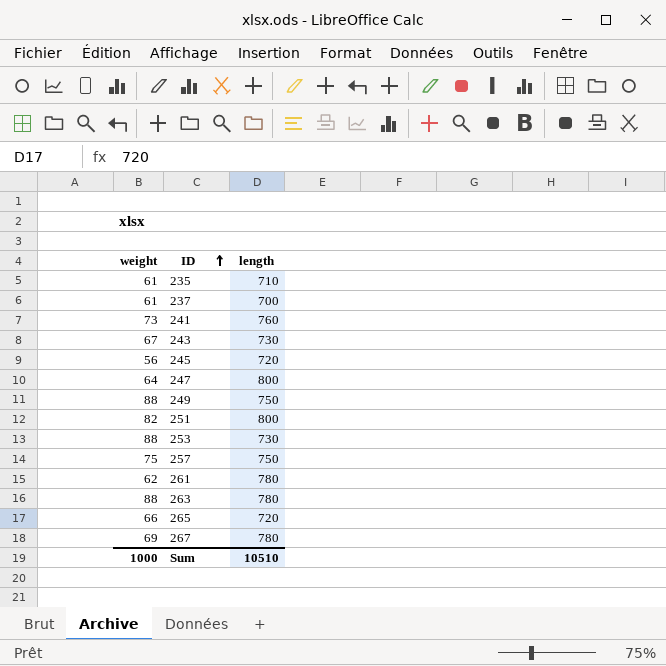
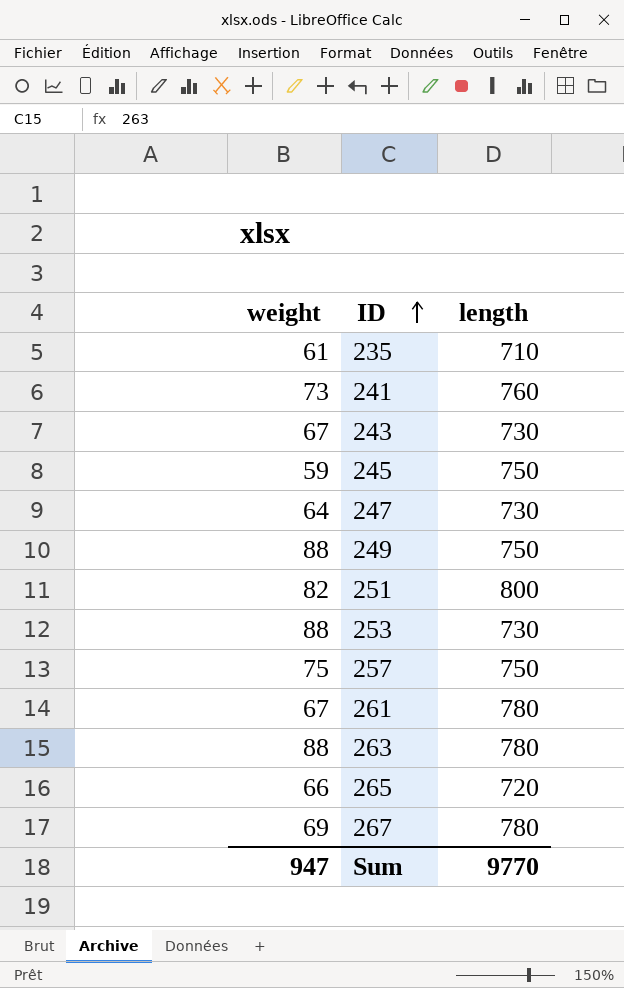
row 237: 61 | 700 -> none
245 | weight: 56 -> 59
245 | length: 720 -> 750
247 | length: 800 -> 730
261 | weight: 62 -> 67
Sum | weight: 1000 -> 947
Sum | length: 10510 -> 9770

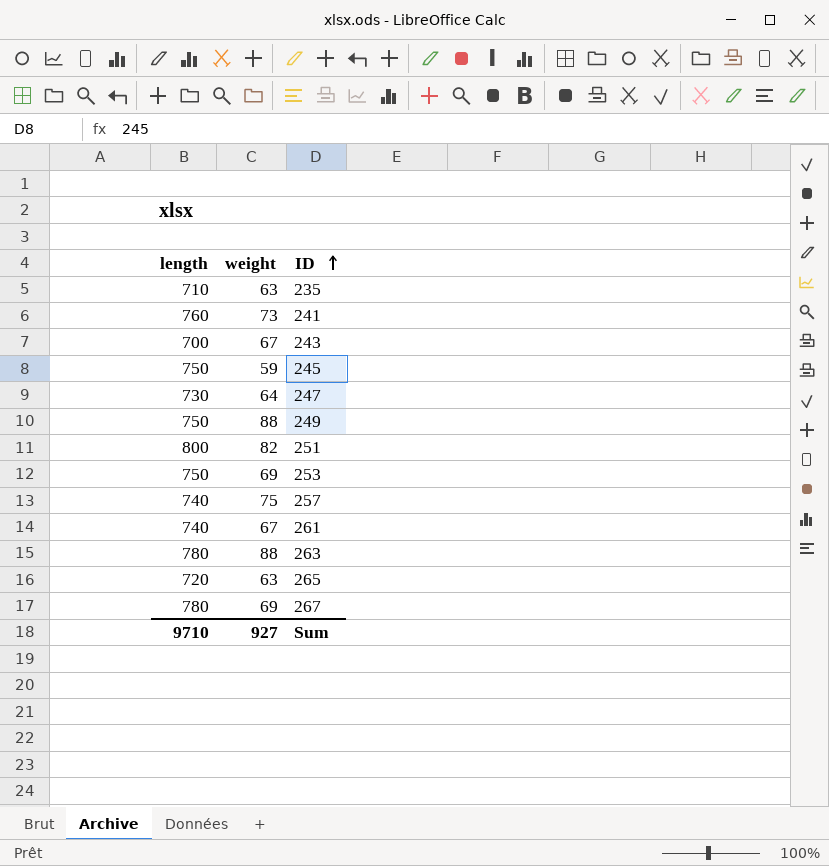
column length | position: 3 -> 1
235 | weight: 61 -> 63
243 | length: 730 -> 700
253 | length: 730 -> 750
253 | weight: 88 -> 69
257 | length: 750 -> 740
261 | length: 780 -> 740
265 | weight: 66 -> 63
Sum | length: 9770 -> 9710
Sum | weight: 947 -> 927

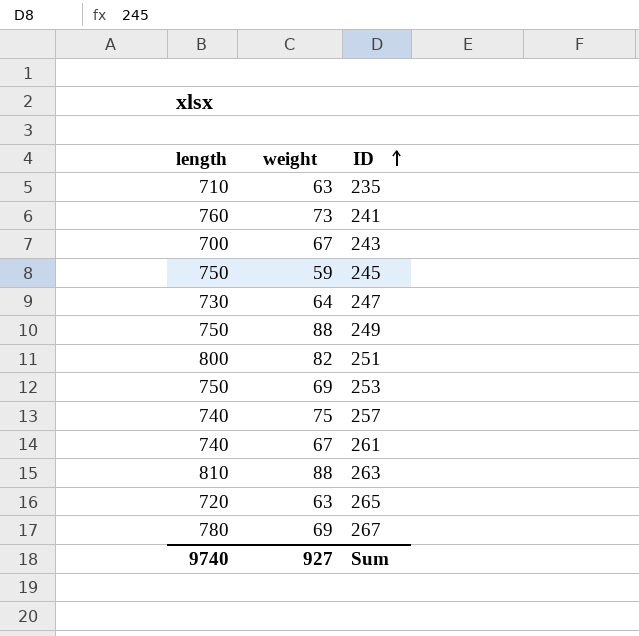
263 | length: 780 -> 810
Sum | length: 9710 -> 9740

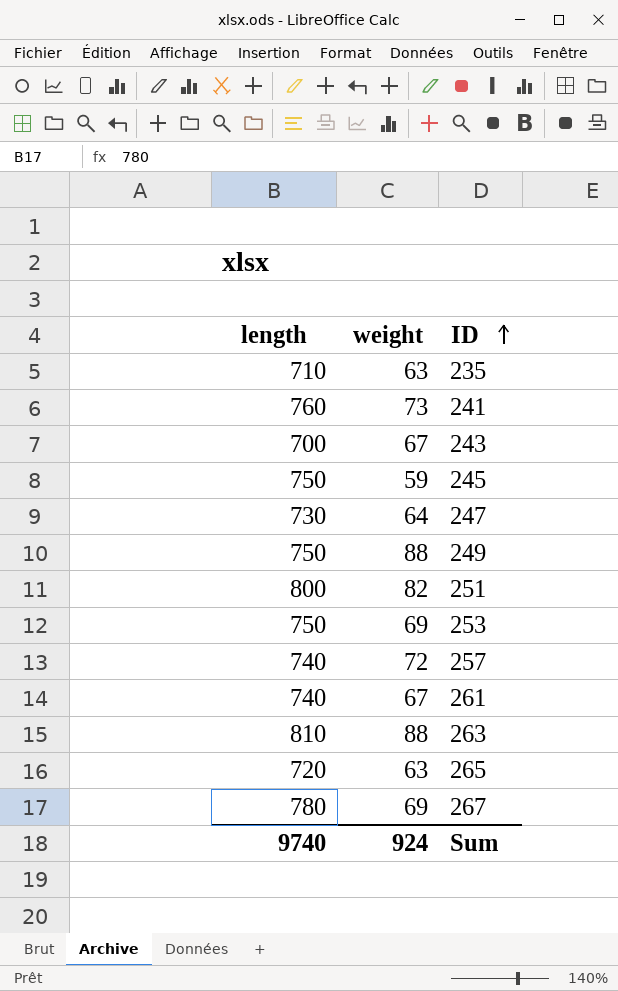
257 | weight: 75 -> 72
Sum | weight: 927 -> 924

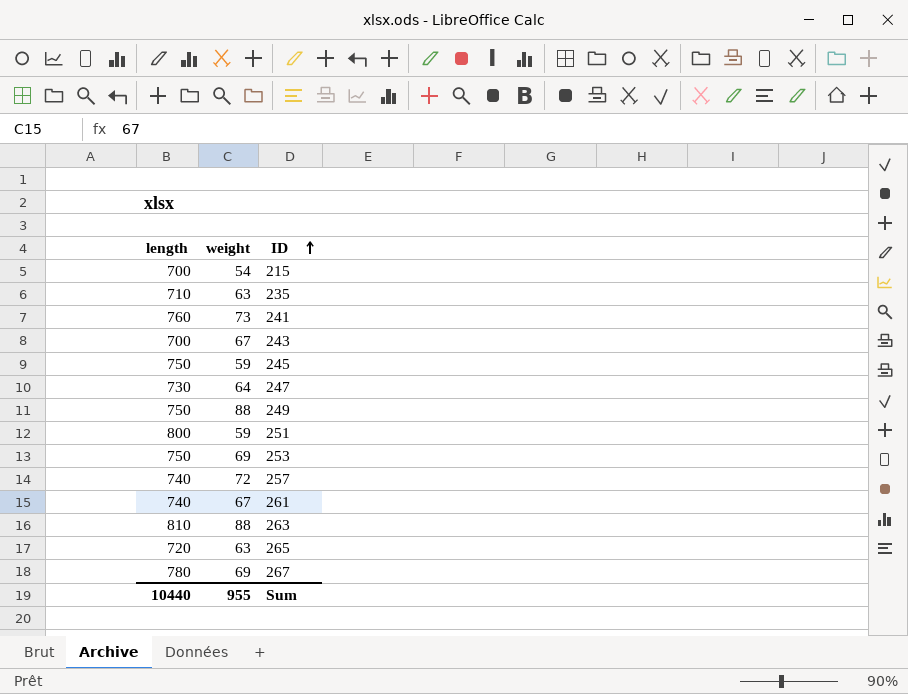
row 215: none -> 700 | 54
251 | weight: 82 -> 59
Sum | length: 9740 -> 10440
Sum | weight: 924 -> 955

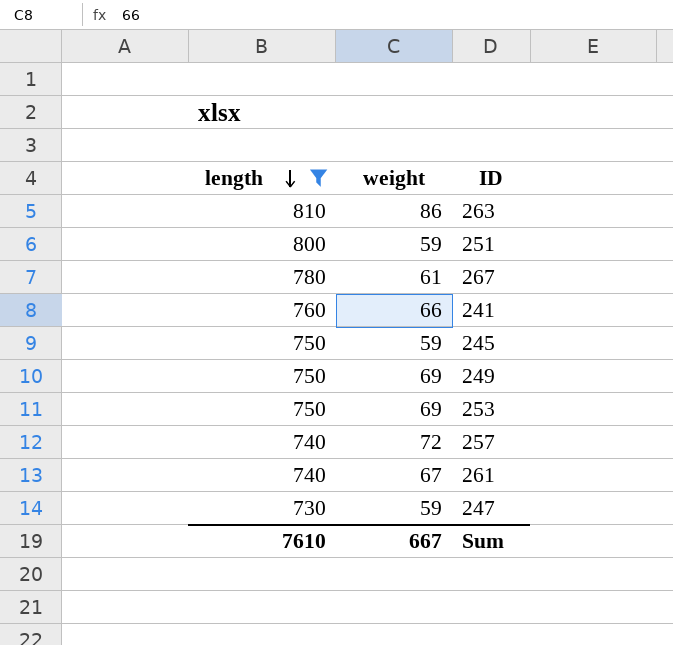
filter: none -> length >= 730
row order: ID ascending -> length descending
263 | weight: 88 -> 86
267 | weight: 69 -> 61
241 | weight: 73 -> 66
249 | weight: 88 -> 69
247 | weight: 64 -> 59
Sum | length: 10440 -> 7610
Sum | weight: 955 -> 667

